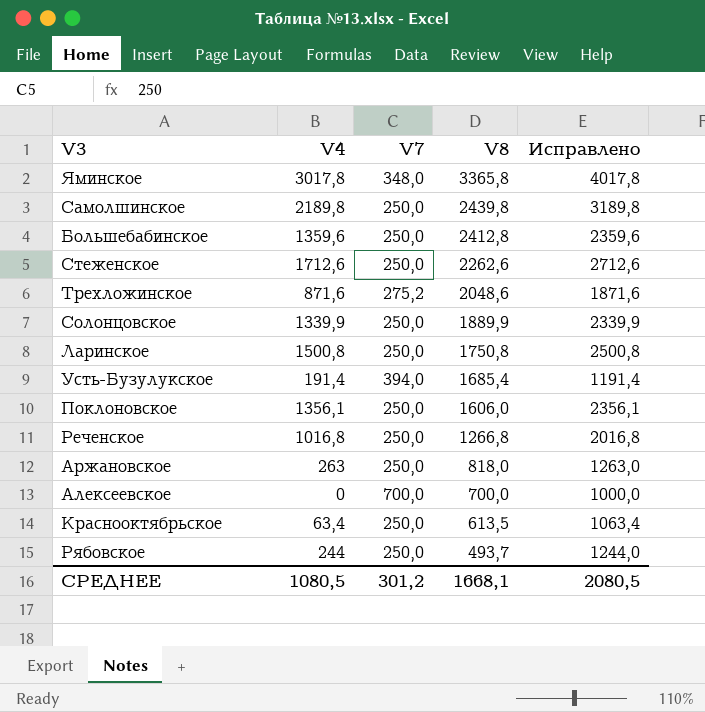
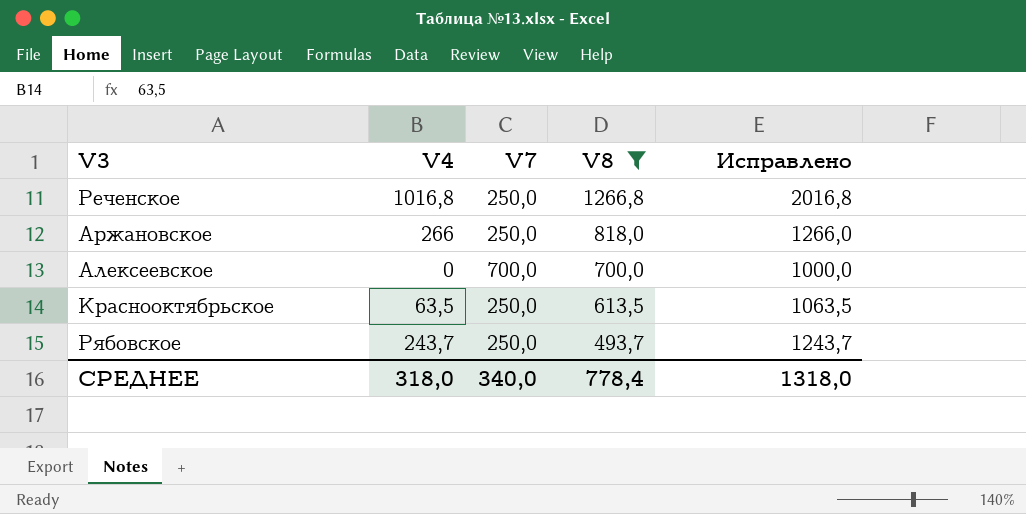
filter: none -> V8 <= 1266,8
Аржановское | V4: 263 -> 266
Аржановское | Исправлено: 1263,0 -> 1266,0
Краснооктябрьское | V4: 63,4 -> 63,5
Краснооктябрьское | Исправлено: 1063,4 -> 1063,5
Рябовское | V4: 244 -> 243,7
Рябовское | Исправлено: 1244,0 -> 1243,7
СРЕДНЕЕ | V4: 1080,5 -> 318,0
СРЕДНЕЕ | V7: 301,2 -> 340,0
СРЕДНЕЕ | V8: 1668,1 -> 778,4
СРЕДНЕЕ | Исправлено: 2080,5 -> 1318,0

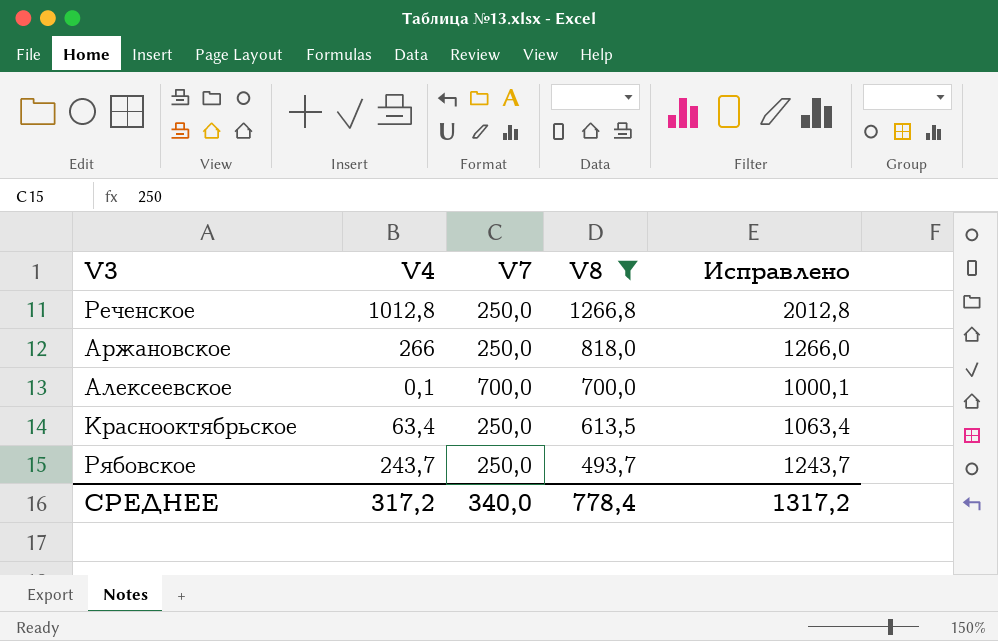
Реченское | V4: 1016,8 -> 1012,8
Реченское | Исправлено: 2016,8 -> 2012,8
Алексеевское | V4: 0 -> 0,1
Алексеевское | Исправлено: 1000,0 -> 1000,1
Краснооктябрьское | V4: 63,5 -> 63,4
Краснооктябрьское | Исправлено: 1063,5 -> 1063,4
СРЕДНЕЕ | V4: 318,0 -> 317,2
СРЕДНЕЕ | Исправлено: 1318,0 -> 1317,2

